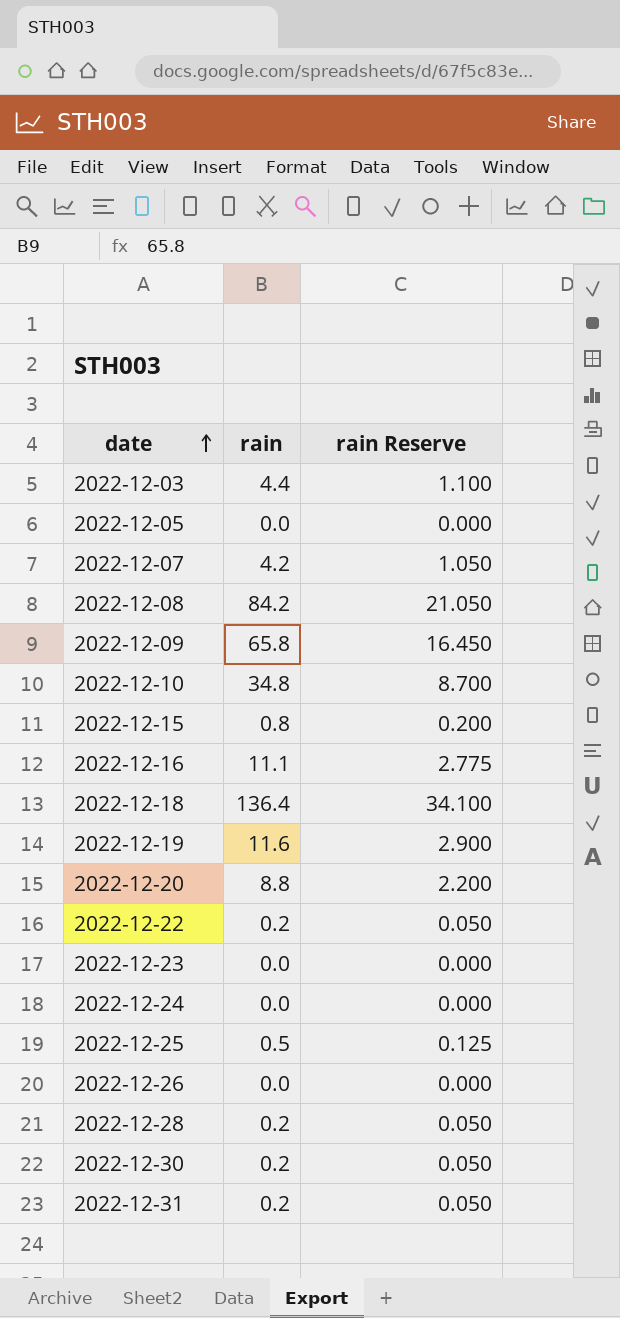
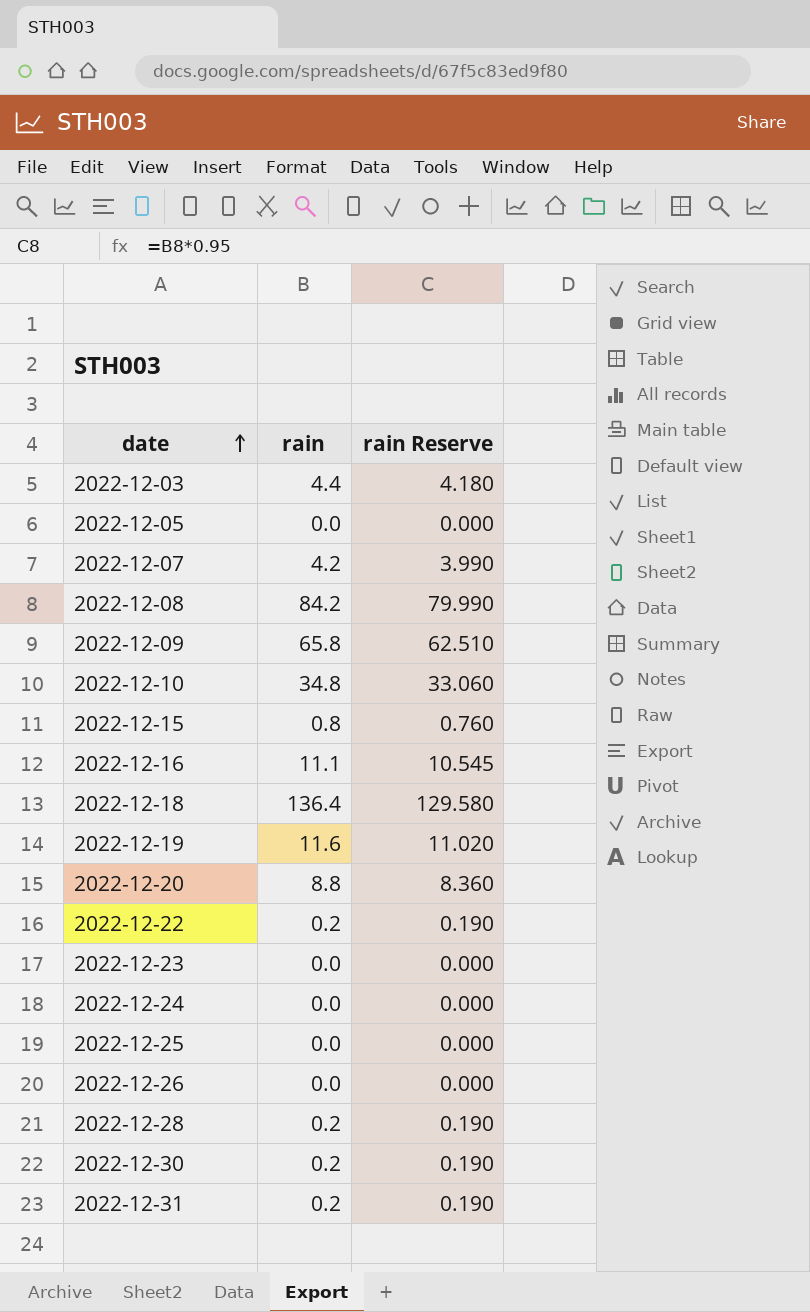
column rain Reserve | formula: [rain] * 0.25 -> [rain] * 0.95
2022-12-25 | rain: 0.5 -> 0.0

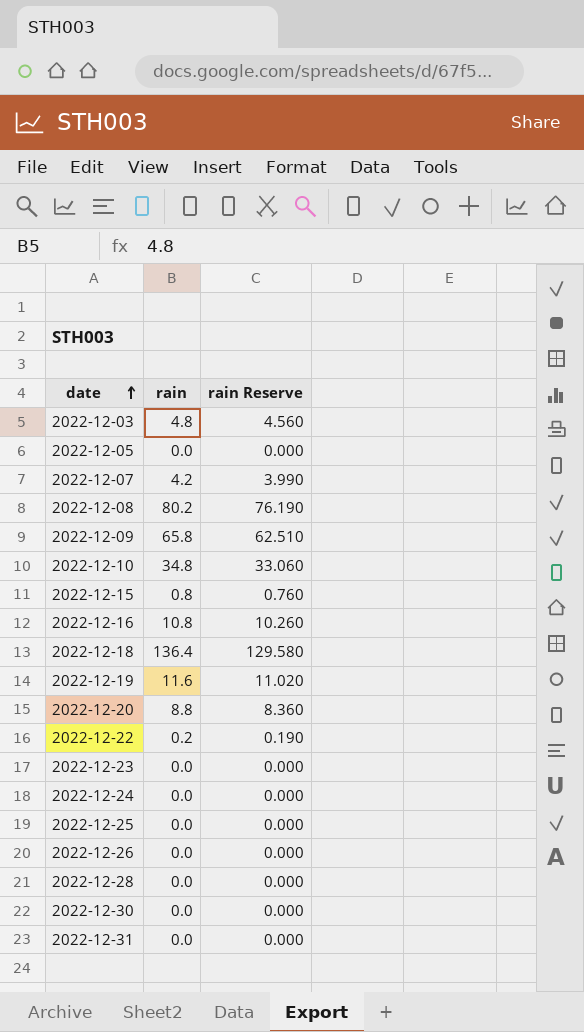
2022-12-03 | rain: 4.4 -> 4.8
2022-12-03 | rain Reserve: 4.180 -> 4.560
2022-12-08 | rain: 84.2 -> 80.2
2022-12-08 | rain Reserve: 79.990 -> 76.190
2022-12-16 | rain: 11.1 -> 10.8
2022-12-16 | rain Reserve: 10.545 -> 10.260
2022-12-28 | rain: 0.2 -> 0.0
2022-12-28 | rain Reserve: 0.190 -> 0.000
2022-12-30 | rain: 0.2 -> 0.0
2022-12-30 | rain Reserve: 0.190 -> 0.000
2022-12-31 | rain: 0.2 -> 0.0
2022-12-31 | rain Reserve: 0.190 -> 0.000

